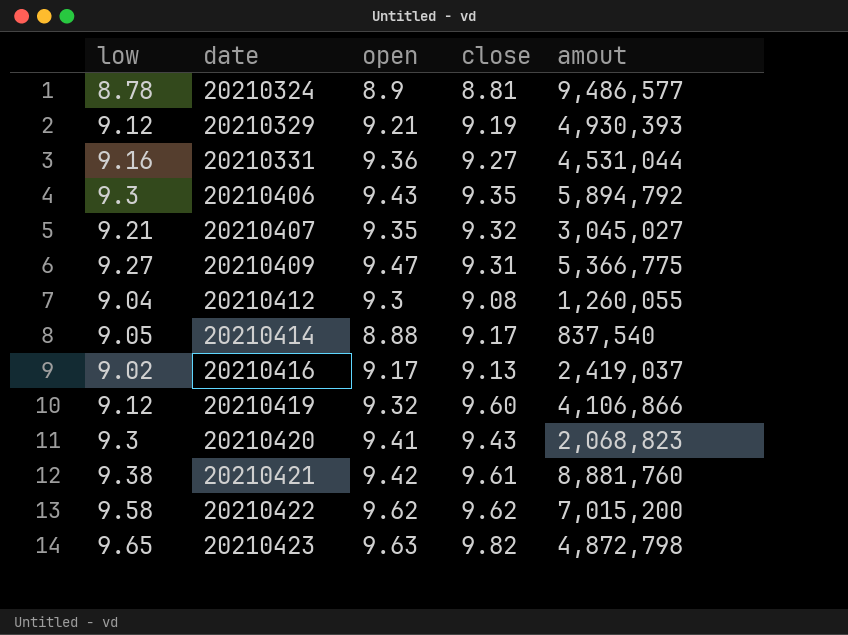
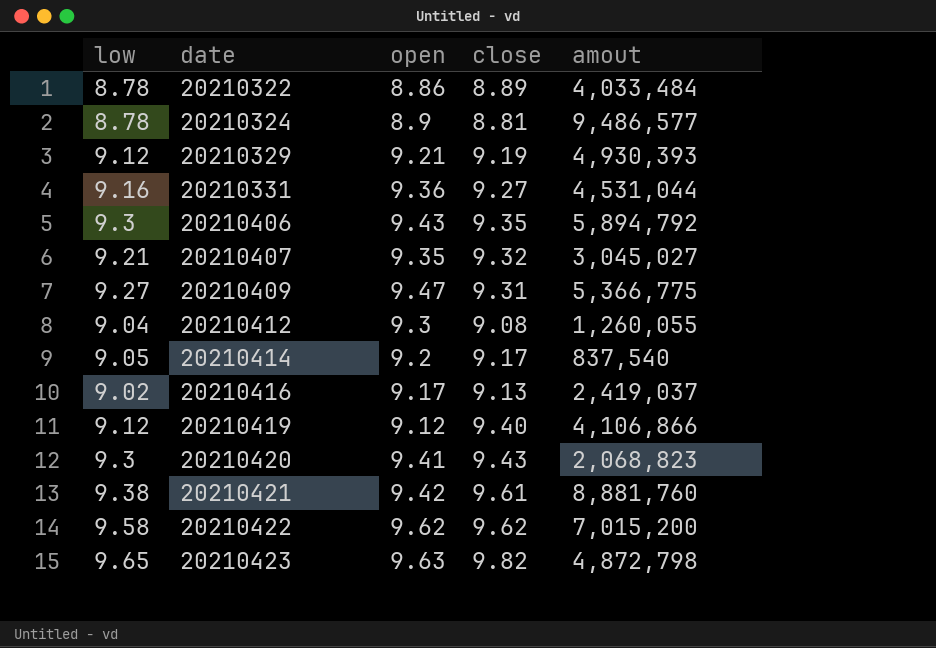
row 20210322: none -> 8.78 | 8.86 | 8.89 | 4,033,484
20210414 | open: 8.88 -> 9.2
20210419 | open: 9.32 -> 9.12
20210419 | close: 9.60 -> 9.40

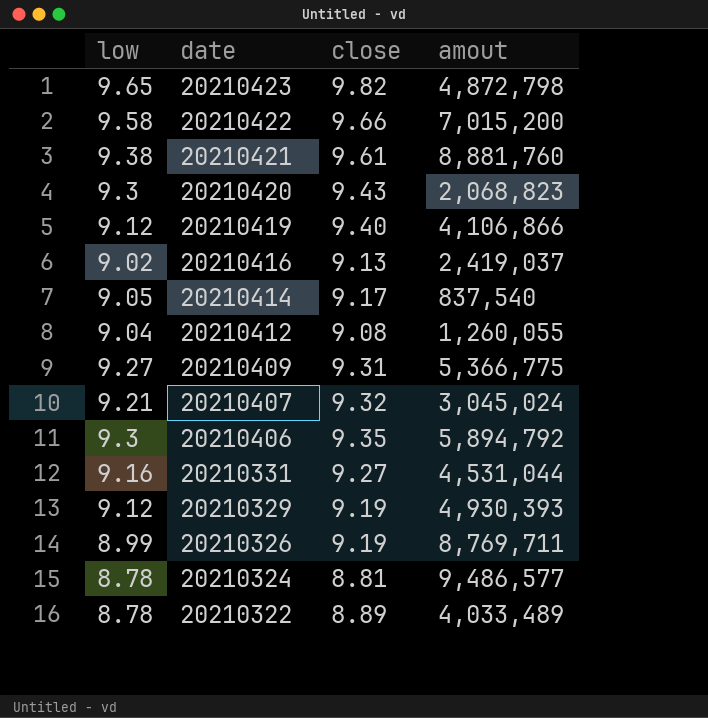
row order: date ascending -> date descending
column open | position: 3 -> none
20210422 | close: 9.62 -> 9.66
20210407 | amout: 3,045,027 -> 3,045,024
row 20210326: none -> 8.99 | 9.19 | 8,769,711
20210322 | amout: 4,033,484 -> 4,033,489

